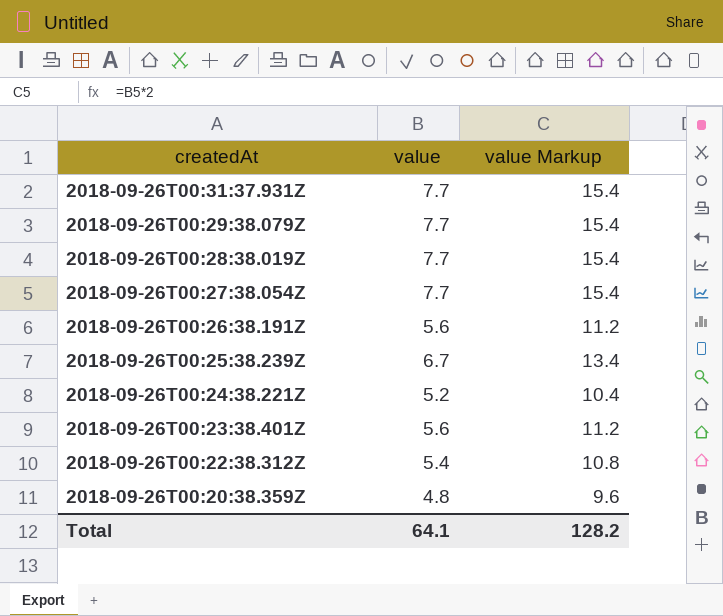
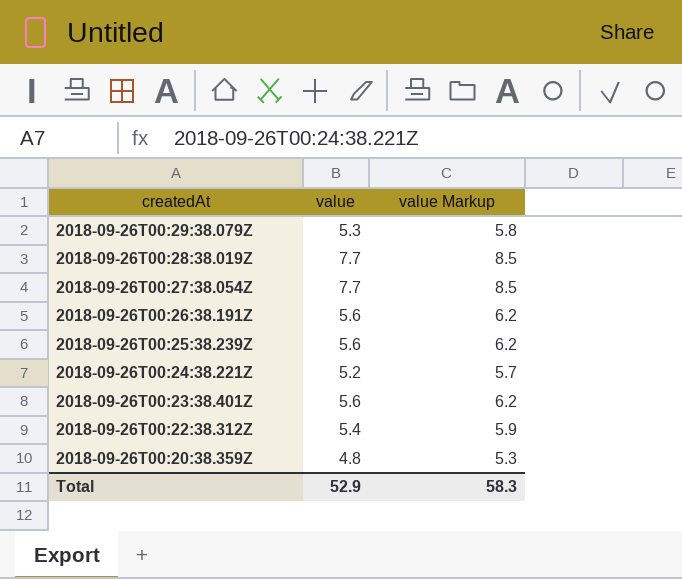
column value Markup | formula: [value] * 2 -> [value] * 1.1
row 2018-09-26T00:31:37.931Z: 7.7 | 15.4 -> none
2018-09-26T00:29:38.079Z | value: 7.7 -> 5.3
2018-09-26T00:25:38.239Z | value: 6.7 -> 5.6
Total | value: 64.1 -> 52.9
Total | value Markup: 128.2 -> 58.3

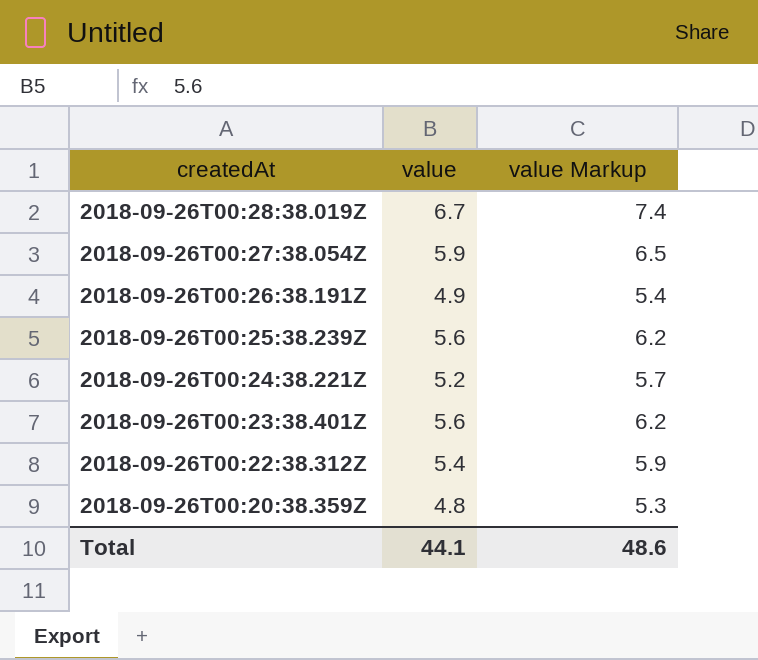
row 2018-09-26T00:29:38.079Z: 5.3 | 5.8 -> none
2018-09-26T00:28:38.019Z | value: 7.7 -> 6.7
2018-09-26T00:28:38.019Z | value Markup: 8.5 -> 7.4
2018-09-26T00:27:38.054Z | value: 7.7 -> 5.9
2018-09-26T00:27:38.054Z | value Markup: 8.5 -> 6.5
2018-09-26T00:26:38.191Z | value: 5.6 -> 4.9
2018-09-26T00:26:38.191Z | value Markup: 6.2 -> 5.4
Total | value: 52.9 -> 44.1
Total | value Markup: 58.3 -> 48.6

